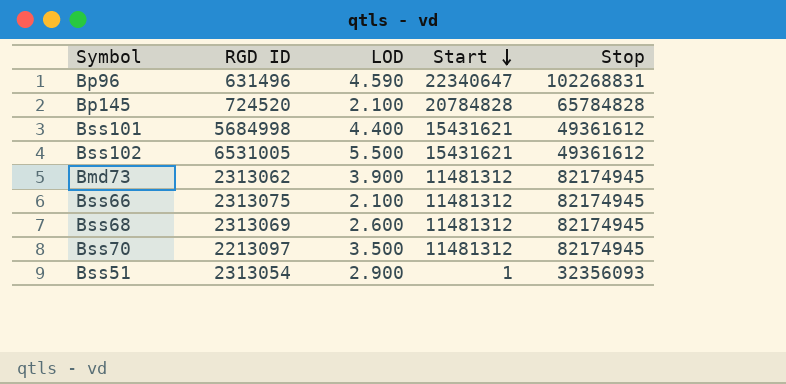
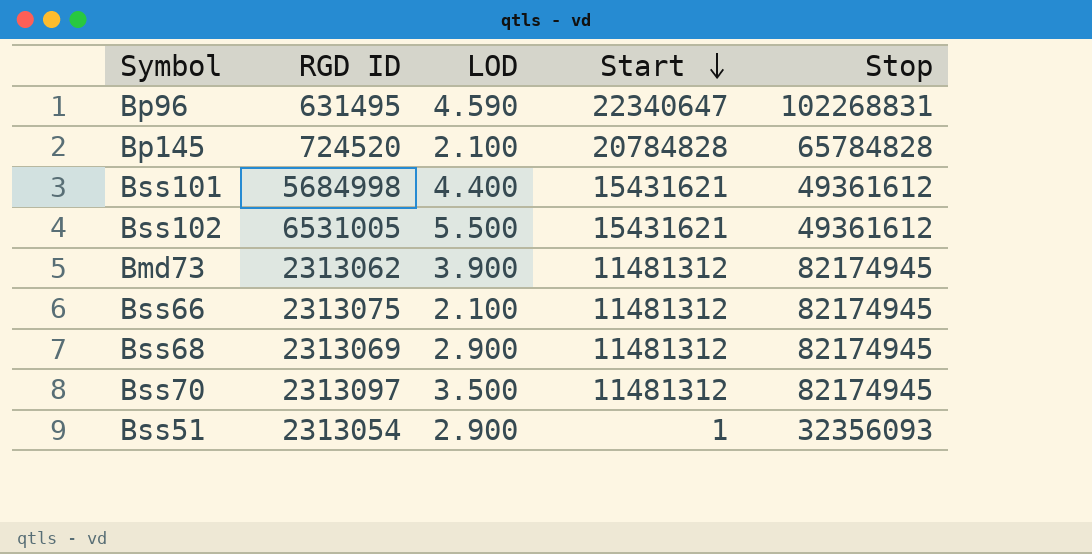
Bp96 | RGD ID: 631496 -> 631495
Bss68 | LOD: 2.600 -> 2.900
Bss70 | RGD ID: 2213097 -> 2313097

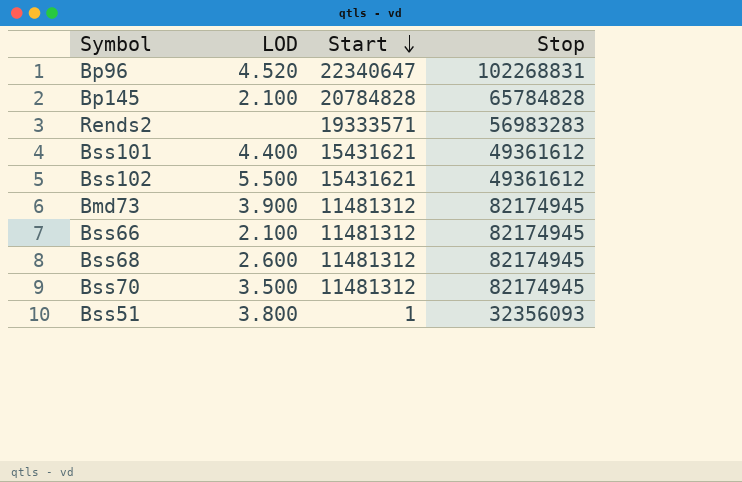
column RGD ID | position: 2 -> none
Bp96 | LOD: 4.590 -> 4.520
row Rends2: none -> none | 19333571 | 56983283
Bss68 | LOD: 2.900 -> 2.600
Bss51 | LOD: 2.900 -> 3.800

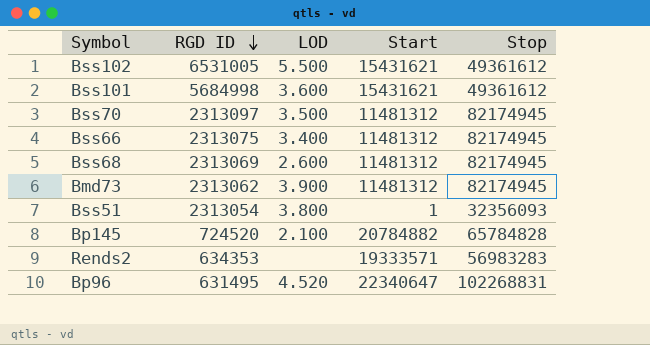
row order: Start descending -> RGD ID descending
column RGD ID | position: none -> 2
Bss101 | LOD: 4.400 -> 3.600
Bss66 | LOD: 2.100 -> 3.400
Bp145 | Start: 20784828 -> 20784882

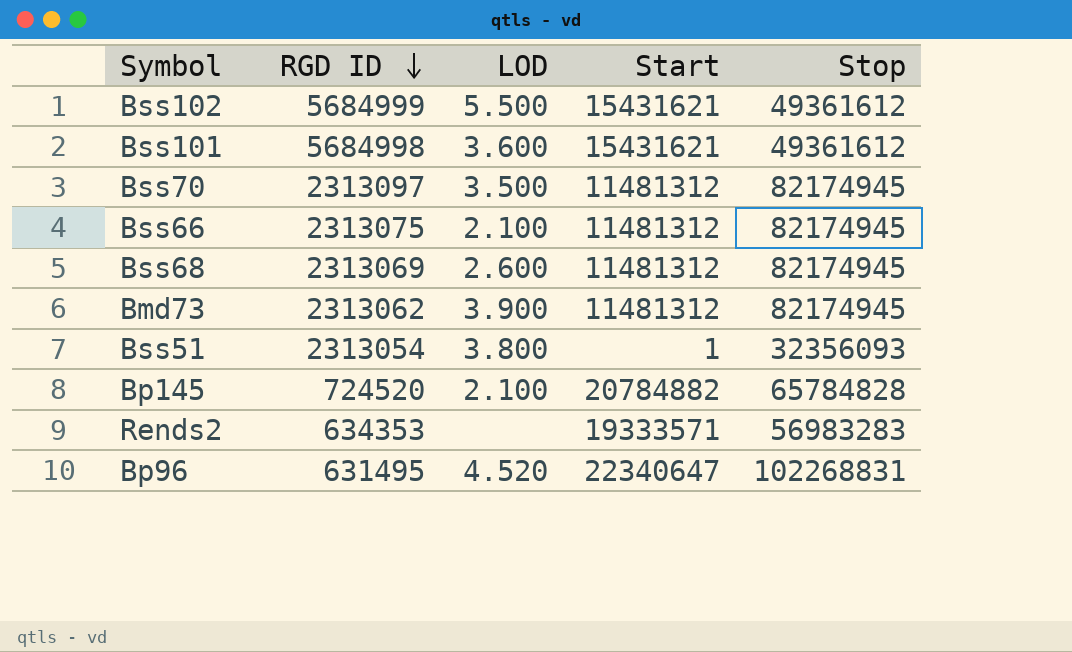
Bss102 | RGD ID: 6531005 -> 5684999
Bss66 | LOD: 3.400 -> 2.100

